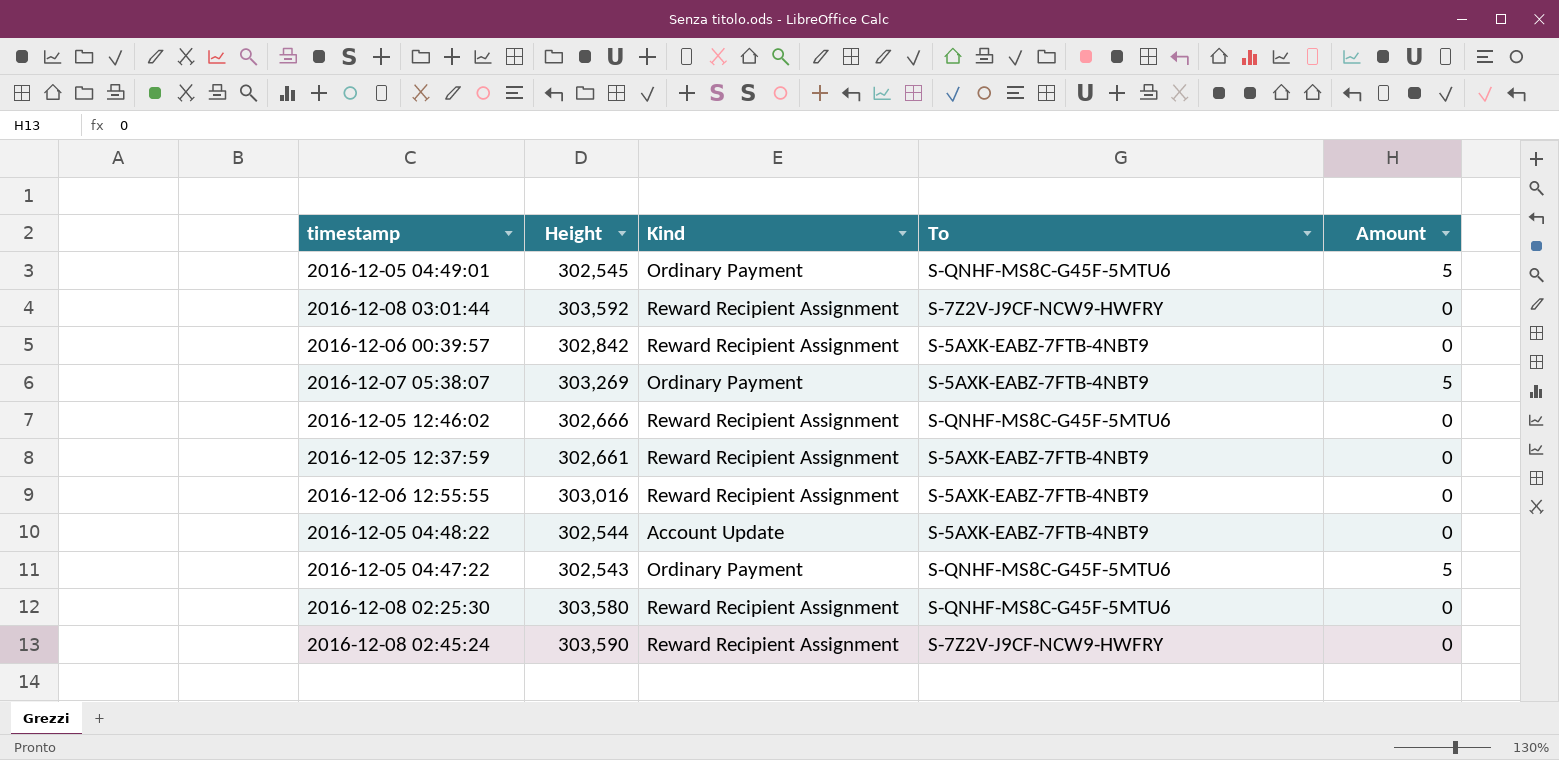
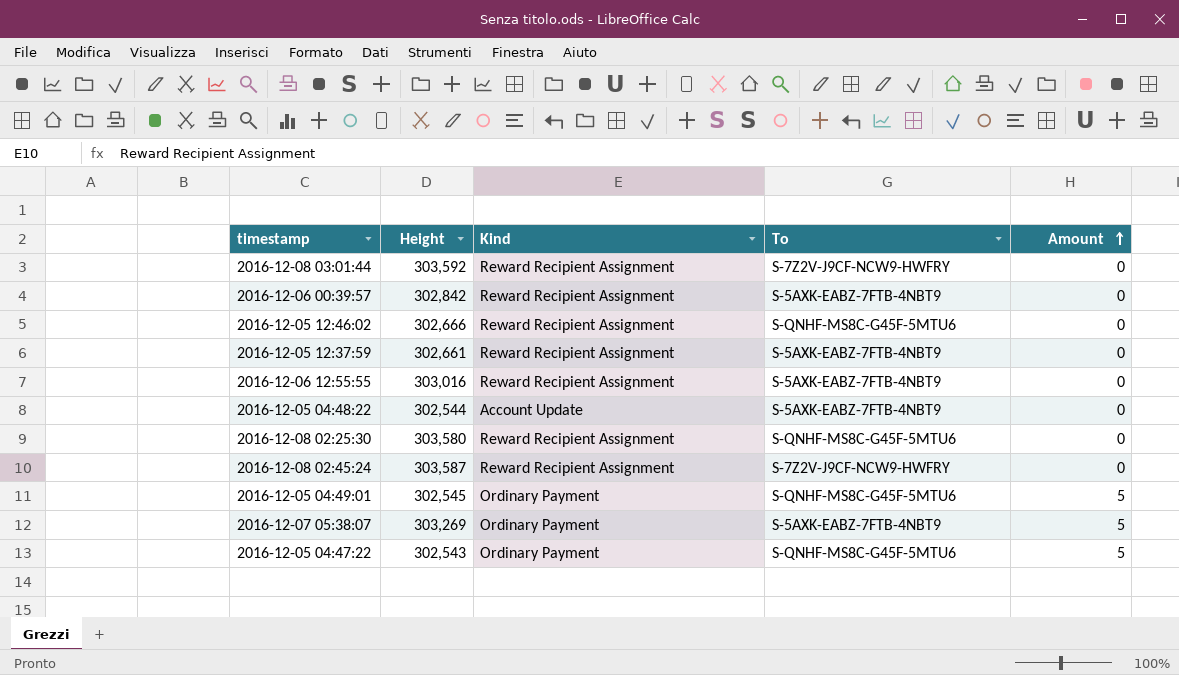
row order: none -> Amount ascending
2016-12-08 02:45:24 | Height: 303,590 -> 303,587

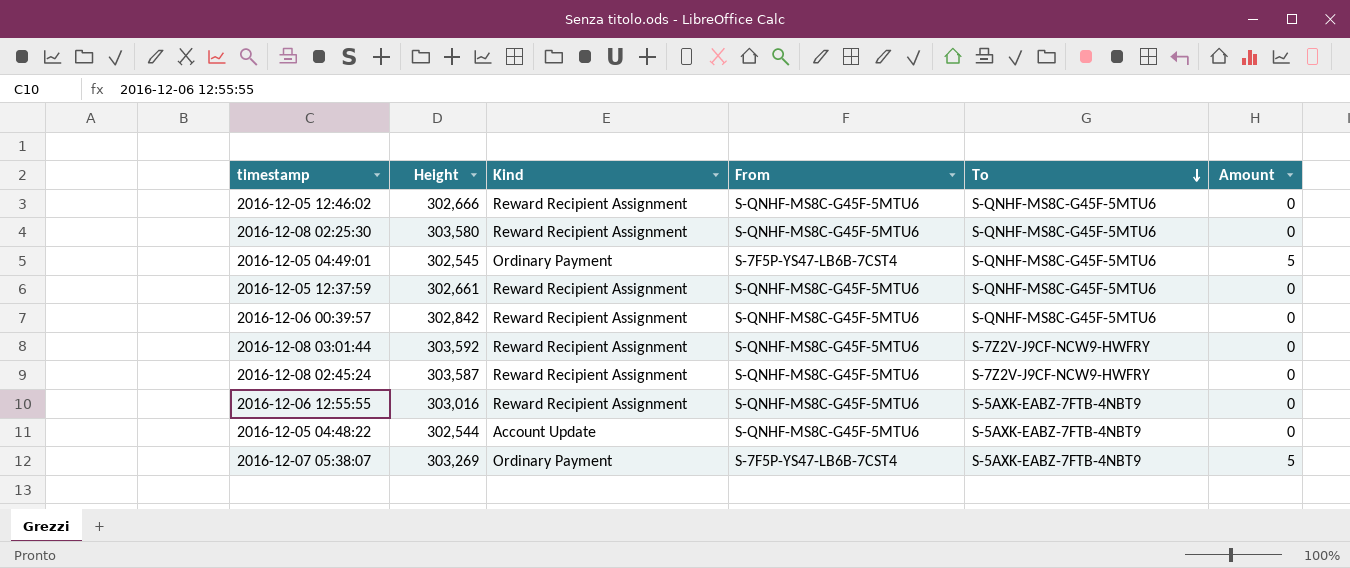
row order: Amount ascending -> To descending
column From | position: none -> 4
row 2016-12-05 04:47:22: 302,543 | Ordinary Payment | S-QNHF-MS8C-G45F-5MTU6 | 5 -> none
2016-12-05 12:37:59 | To: S-5AXK-EABZ-7FTB-4NBT9 -> S-QNHF-MS8C-G45F-5MTU6
2016-12-06 00:39:57 | To: S-5AXK-EABZ-7FTB-4NBT9 -> S-QNHF-MS8C-G45F-5MTU6

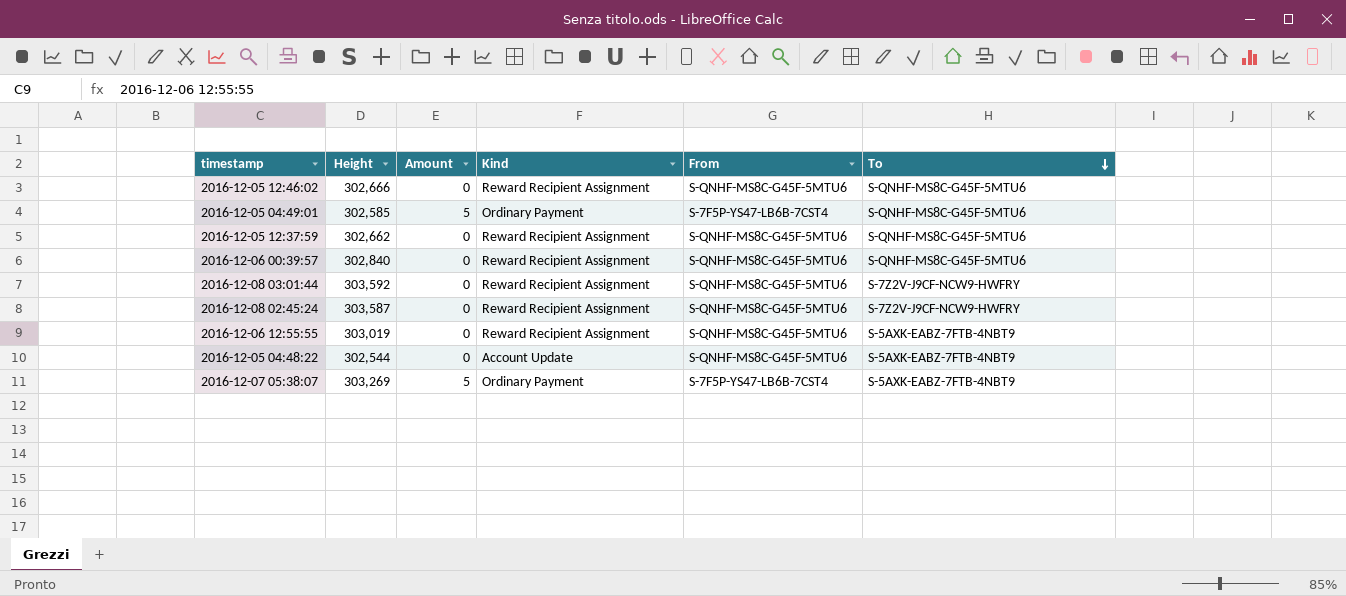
column Amount | position: 6 -> 3
row 2016-12-08 02:25:30: 303,580 | Reward Recipient Assignment | S-QNHF-MS8C-G45F-5MTU6 | S-QNHF-MS8C-G45F-5MTU6 | 0 -> none
2016-12-05 04:49:01 | Height: 302,545 -> 302,585
2016-12-05 12:37:59 | Height: 302,661 -> 302,662
2016-12-06 00:39:57 | Height: 302,842 -> 302,840
2016-12-06 12:55:55 | Height: 303,016 -> 303,019

